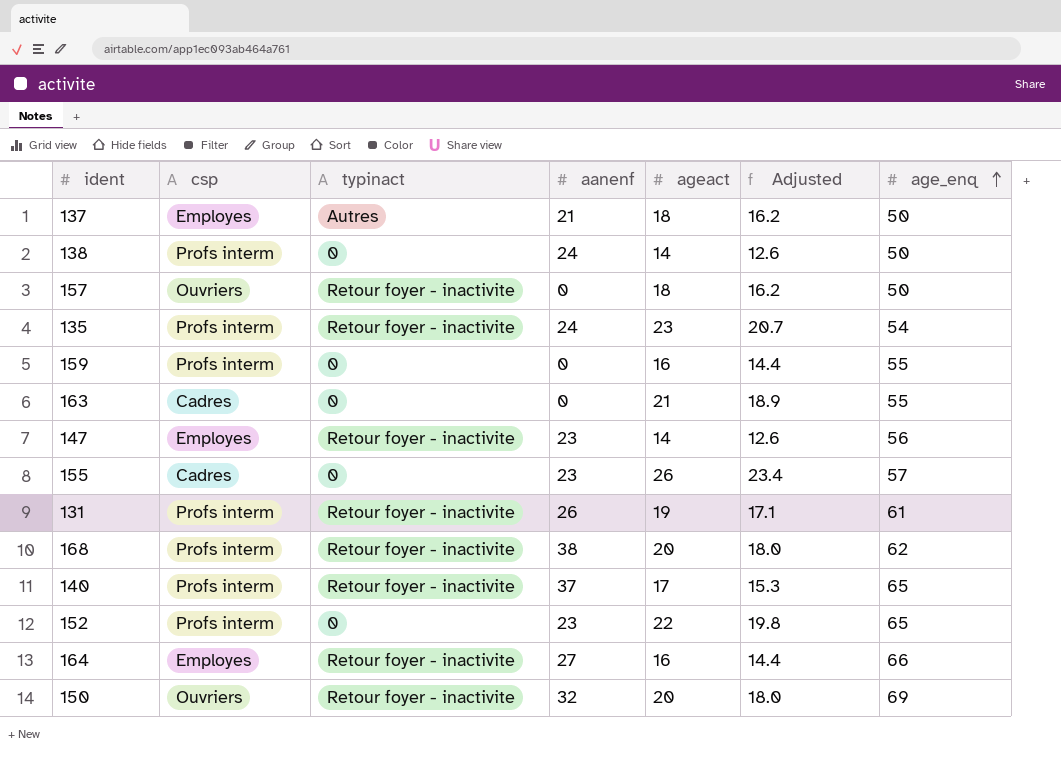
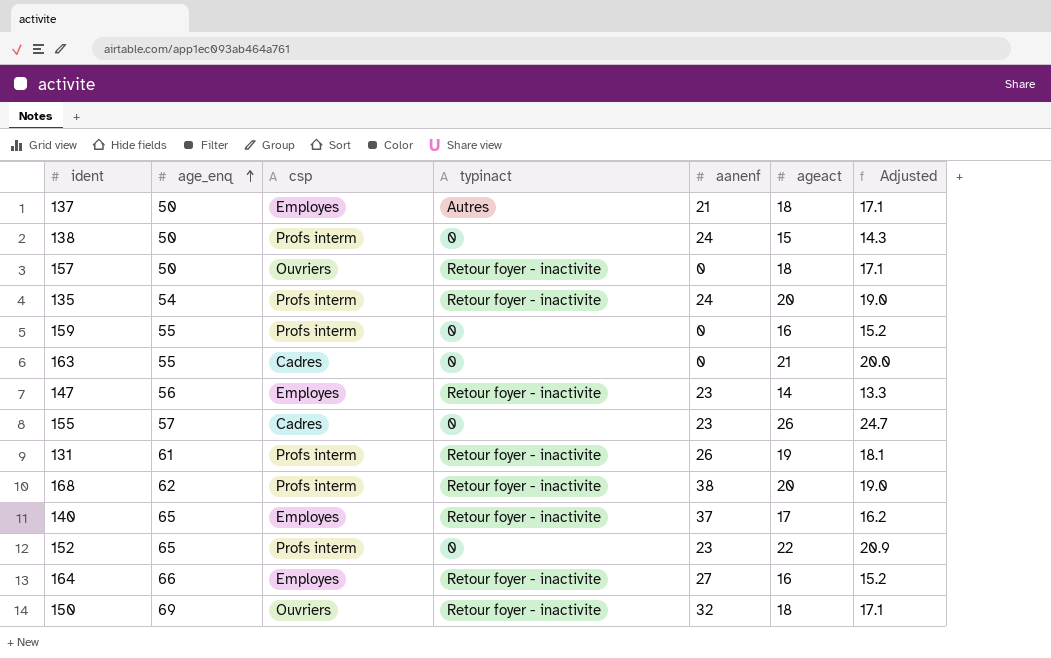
column age_enq | position: 7 -> 2
column Adjusted | formula: [ageact] * 0.9 -> [ageact] * 0.95
138 | ageact: 14 -> 15
135 | ageact: 23 -> 20
140 | csp: Profs interm -> Employes
150 | ageact: 20 -> 18

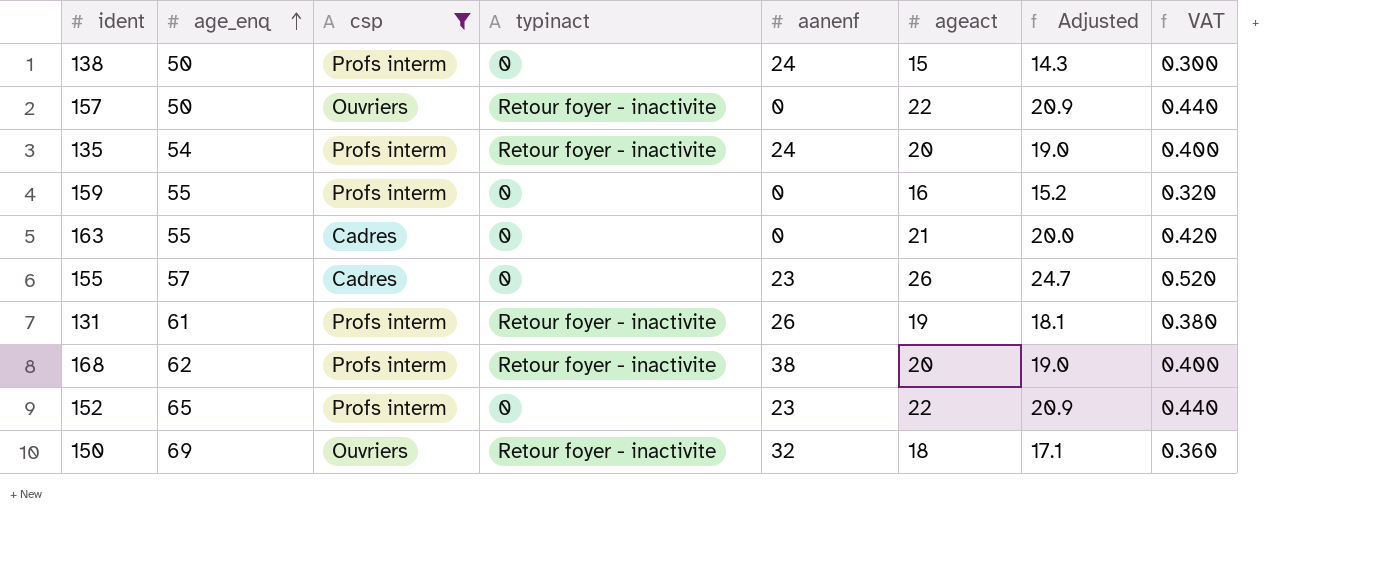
filter: none -> csp != Employes
column VAT | formula: none -> [ageact] * 0.02
157 | ageact: 18 -> 22
157 | Adjusted: 17.1 -> 20.9

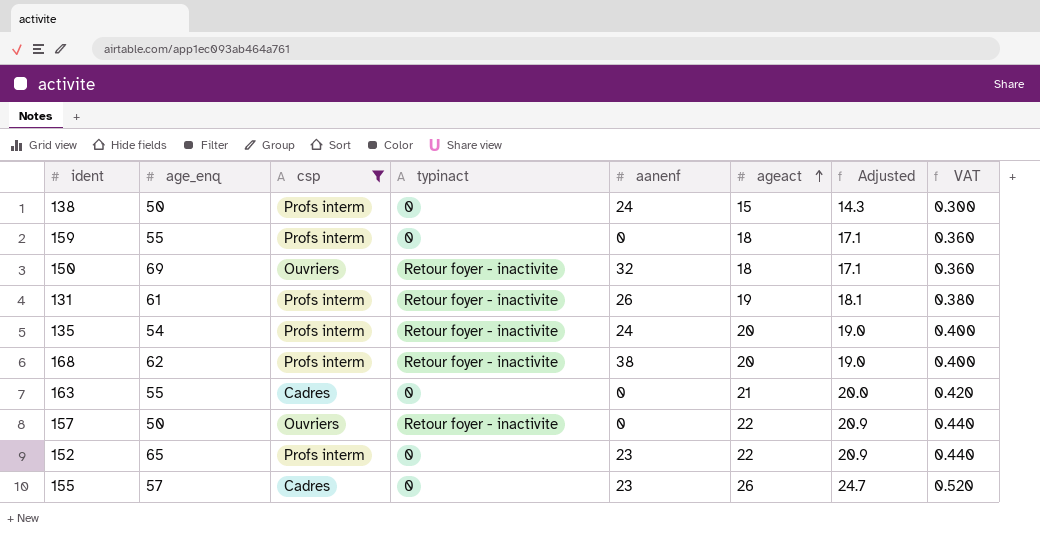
row order: age_enq ascending -> ageact ascending
159 | ageact: 16 -> 18
159 | Adjusted: 15.2 -> 17.1
159 | VAT: 0.320 -> 0.360

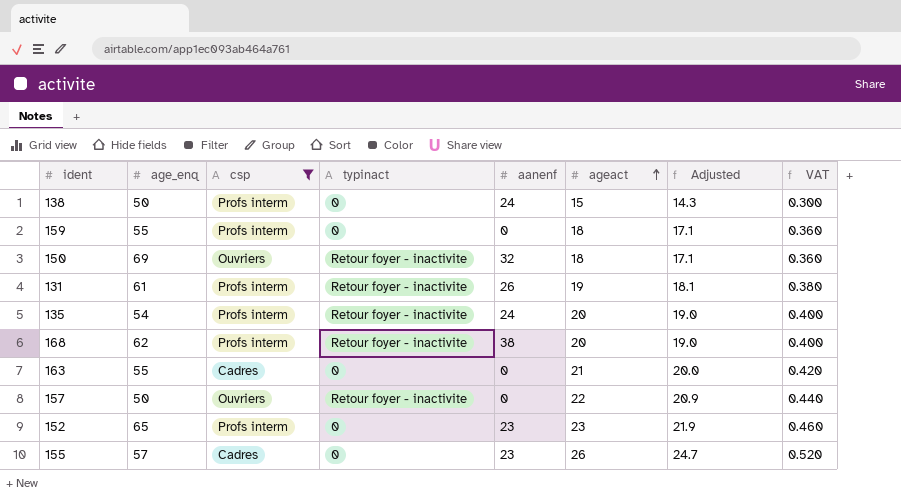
152 | ageact: 22 -> 23
152 | Adjusted: 20.9 -> 21.9
152 | VAT: 0.440 -> 0.460

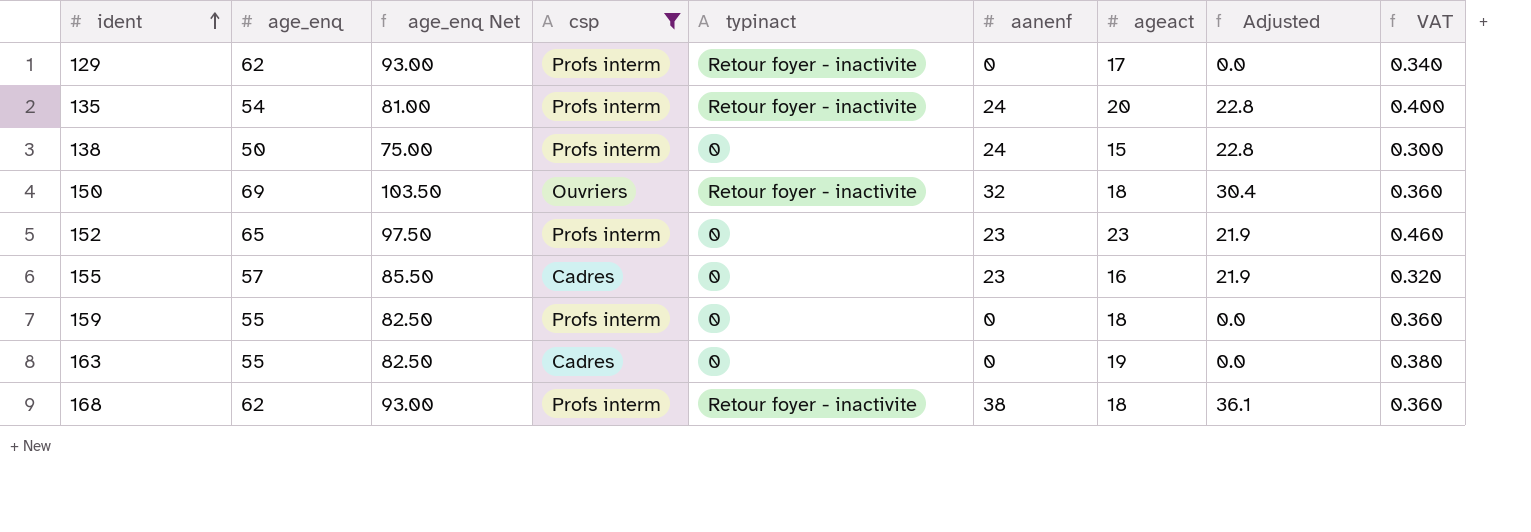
row order: ageact ascending -> ident ascending
column age_enq Net | formula: none -> [age_enq] * 1.5
column Adjusted | formula: [ageact] * 0.95 -> [aanenf] * 0.95
row 131: 61 | Profs interm | Retour foyer - inactivite | 26 | 19 | 18.1 | 0.380 -> none
row 157: 50 | Ouvriers | Retour foyer - inactivite | 0 | 22 | 20.9 | 0.440 -> none
row 129: none -> 62 | 93.00 | Profs interm | Retour foyer - inactivite | 0 | 17 | 0.0 | 0.340
155 | ageact: 26 -> 16
155 | VAT: 0.520 -> 0.320
163 | ageact: 21 -> 19
163 | VAT: 0.420 -> 0.380
168 | ageact: 20 -> 18
168 | VAT: 0.400 -> 0.360

